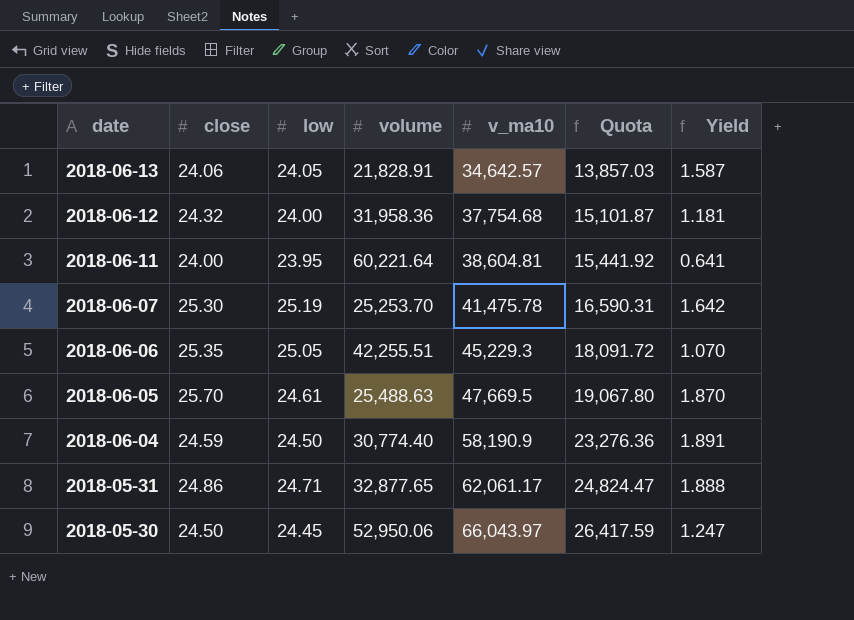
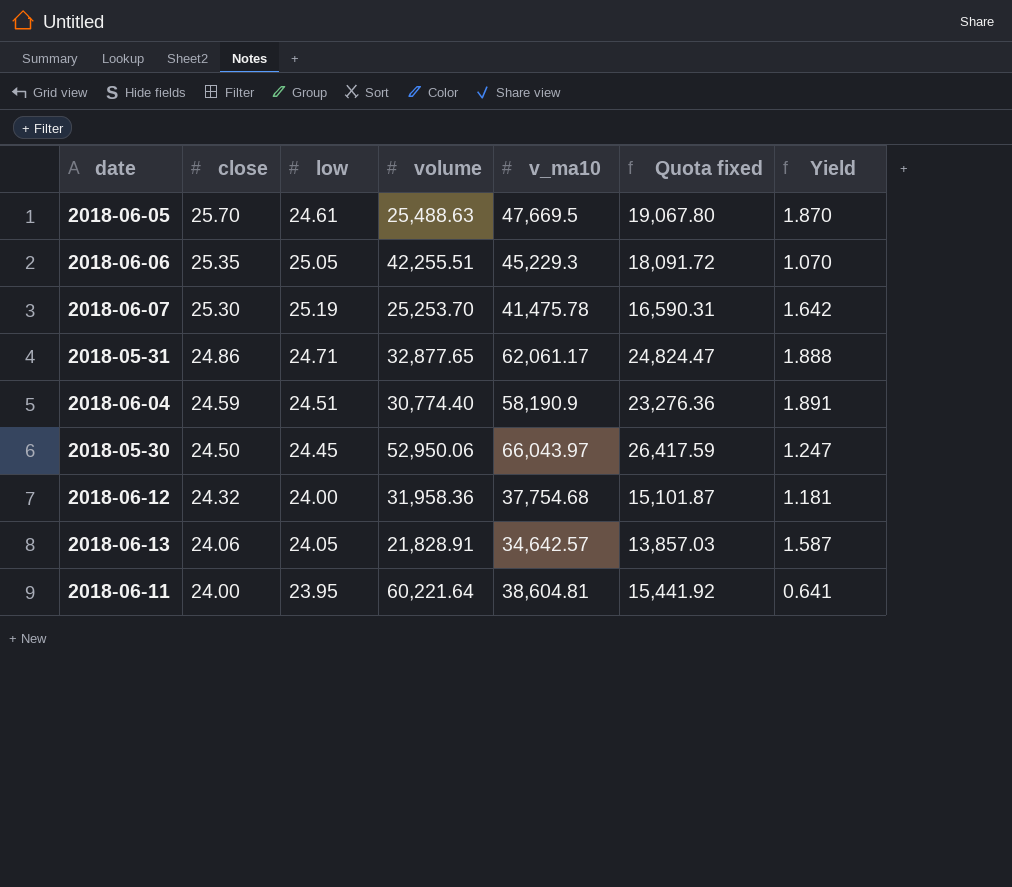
row order: date descending -> close descending
column name: Quota -> Quota fixed
2018-06-04 | low: 24.50 -> 24.51

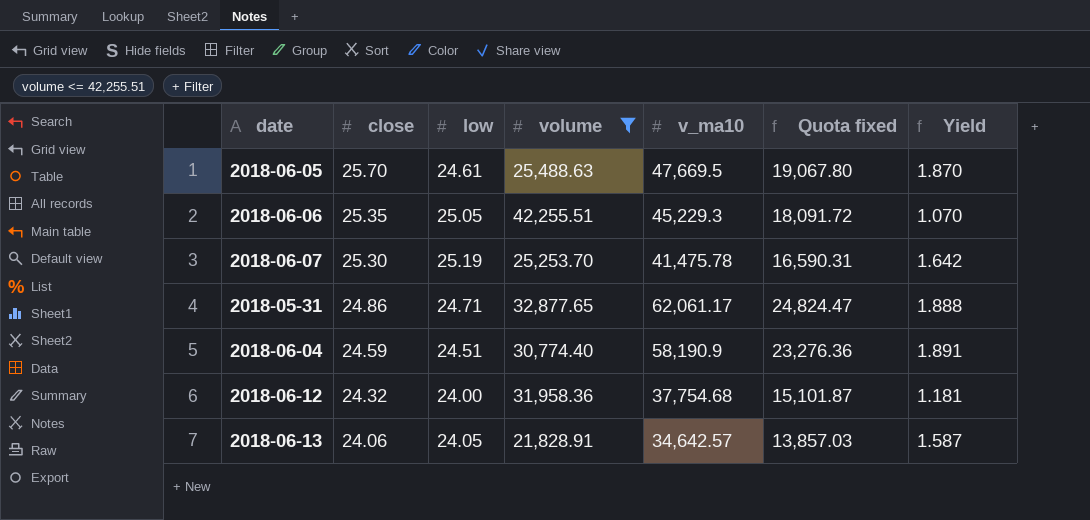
filter: none -> volume <= 42,255.51

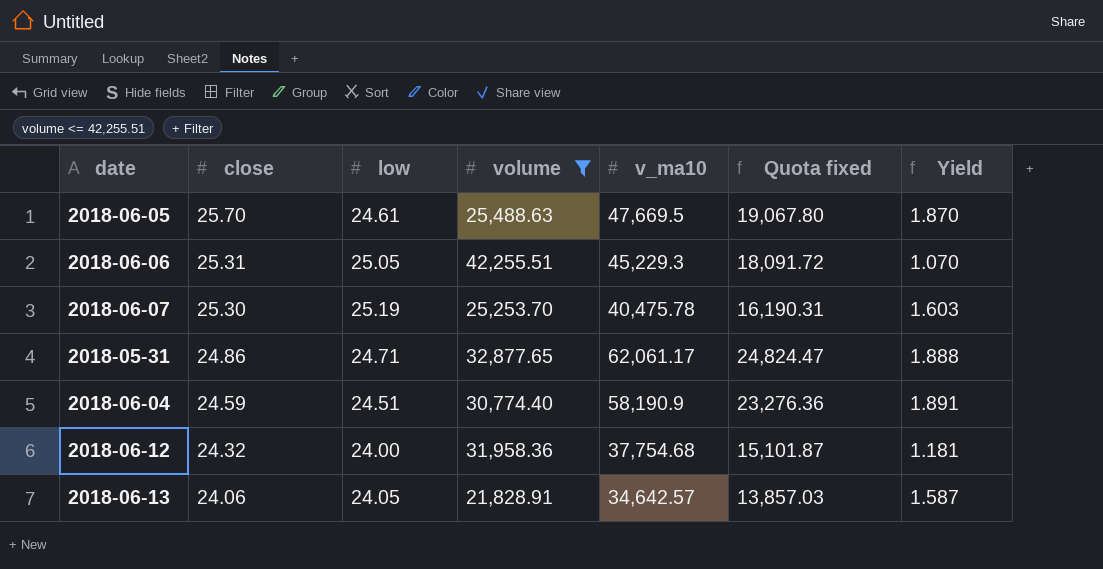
2018-06-06 | close: 25.35 -> 25.31
2018-06-07 | v_ma10: 41,475.78 -> 40,475.78
2018-06-07 | Quota fixed: 16,590.31 -> 16,190.31
2018-06-07 | Yield: 1.642 -> 1.603

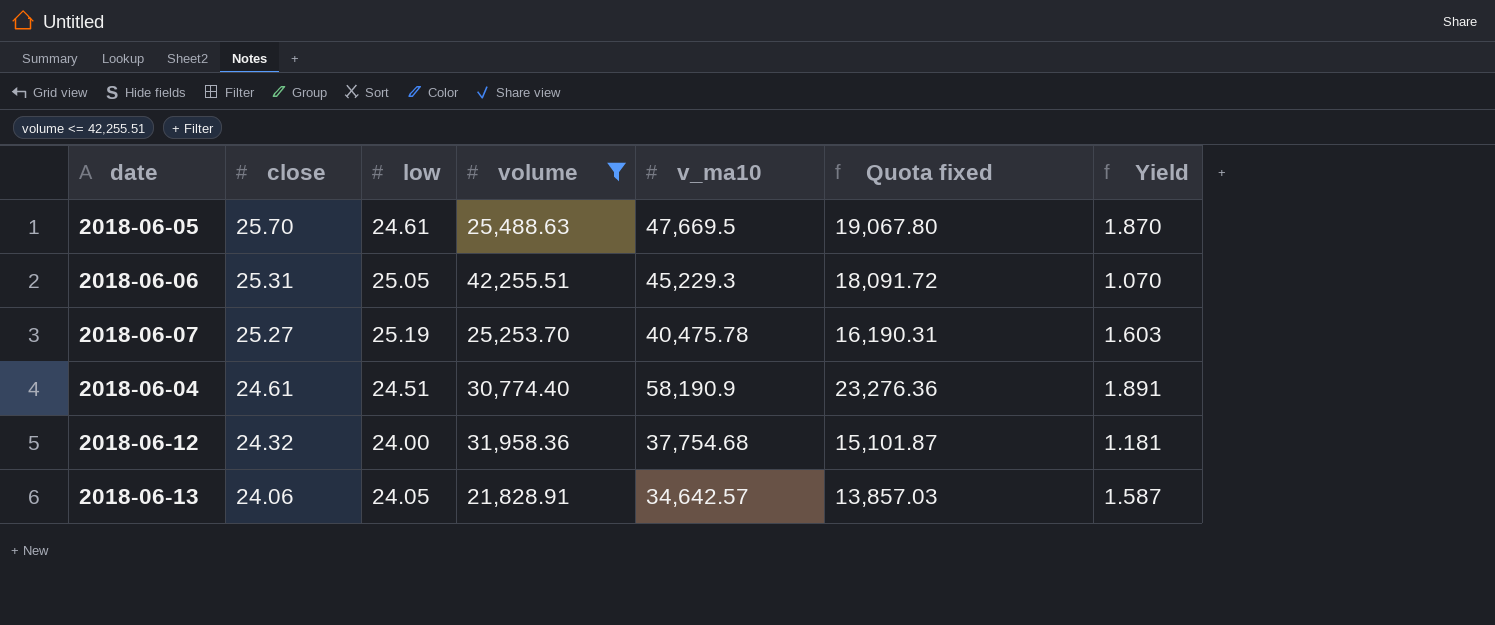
row 2018-05-31: 24.86 | 24.71 | 32,877.65 | 62,061.17 | 24,824.47 | 1.888 -> none
2018-06-07 | close: 25.30 -> 25.27
2018-06-04 | close: 24.59 -> 24.61

